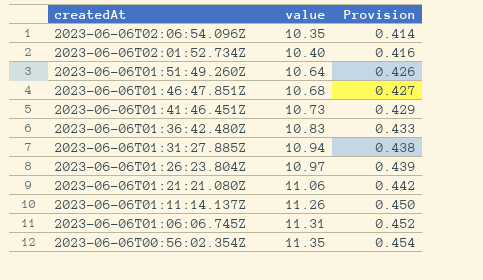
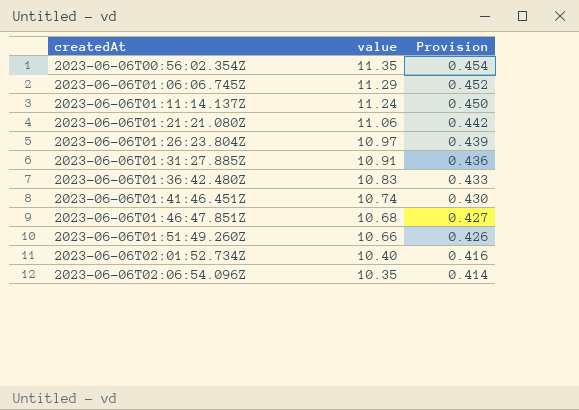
row order: createdAt descending -> createdAt ascending
2023-06-06T01:06:06.745Z | value: 11.31 -> 11.29
2023-06-06T01:11:14.137Z | value: 11.26 -> 11.24
2023-06-06T01:31:27.885Z | value: 10.94 -> 10.91
2023-06-06T01:31:27.885Z | Provision: 0.438 -> 0.436
2023-06-06T01:41:46.451Z | value: 10.73 -> 10.74
2023-06-06T01:41:46.451Z | Provision: 0.429 -> 0.430
2023-06-06T01:51:49.260Z | value: 10.64 -> 10.66

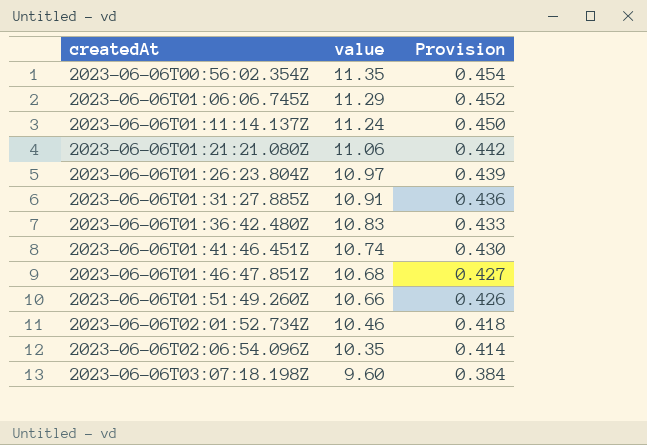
2023-06-06T02:01:52.734Z | value: 10.40 -> 10.46
2023-06-06T02:01:52.734Z | Provision: 0.416 -> 0.418
row 2023-06-06T03:07:18.198Z: none -> 9.60 | 0.384

